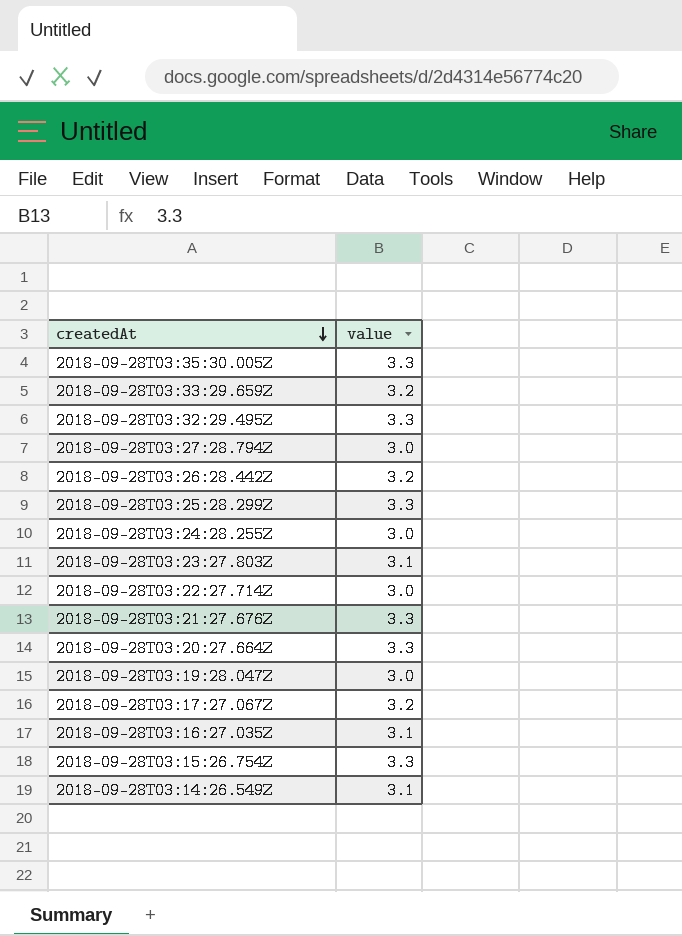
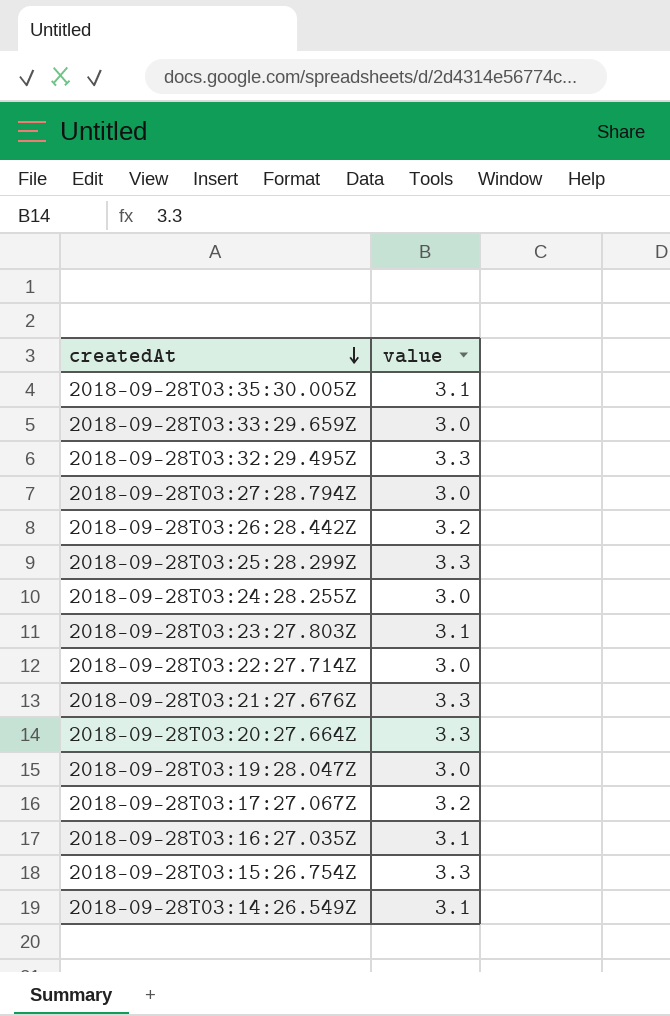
2018-09-28T03:35:30.005Z | value: 3.3 -> 3.1
2018-09-28T03:33:29.659Z | value: 3.2 -> 3.0

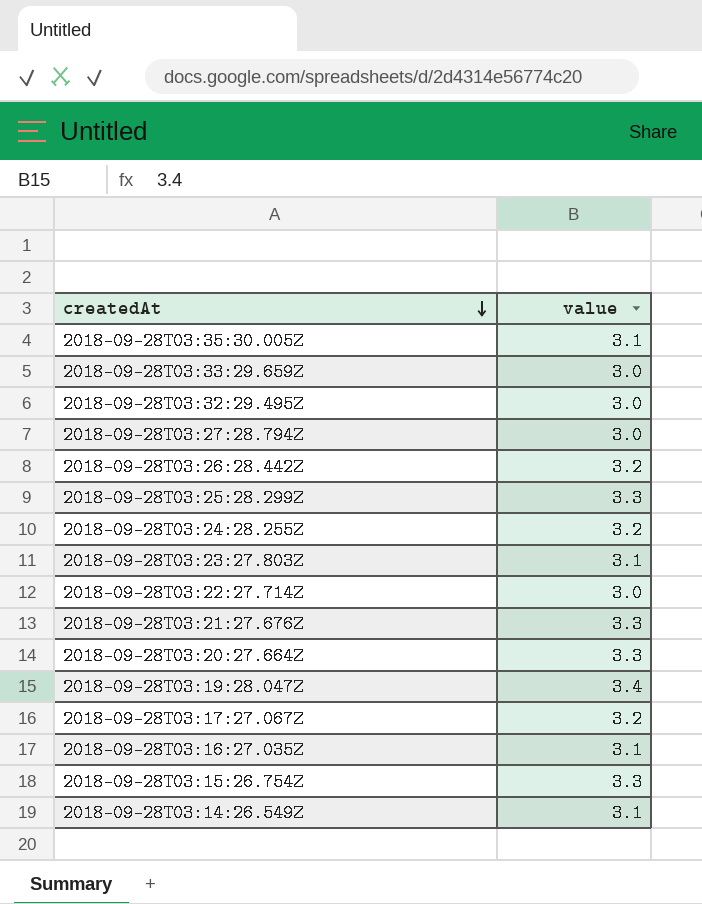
2018-09-28T03:32:29.495Z | value: 3.3 -> 3.0
2018-09-28T03:24:28.255Z | value: 3.0 -> 3.2
2018-09-28T03:19:28.047Z | value: 3.0 -> 3.4

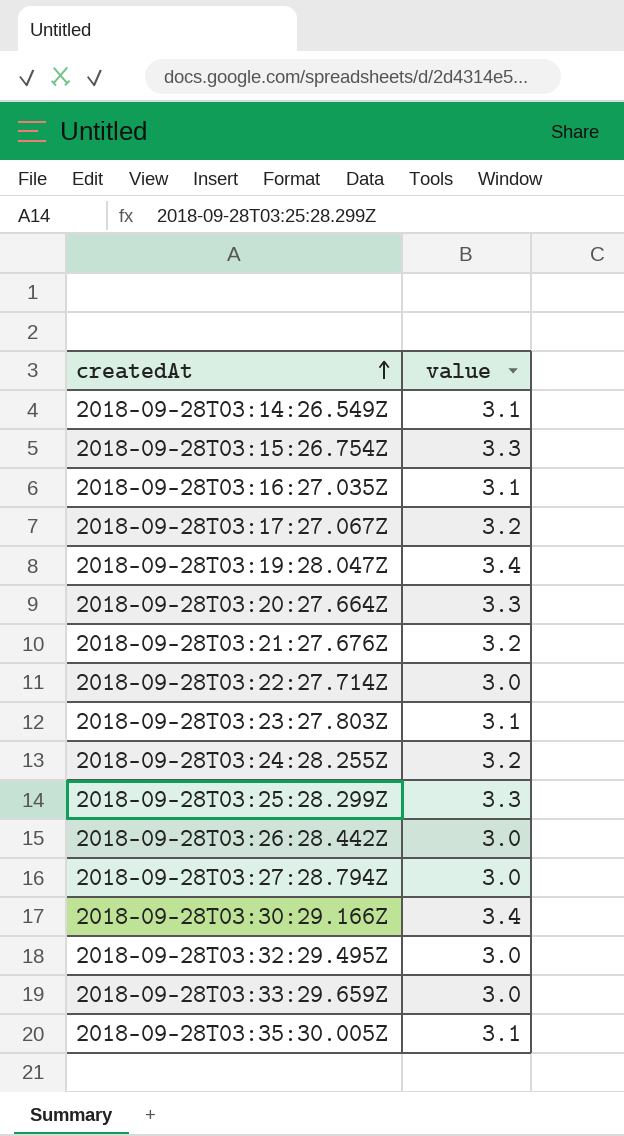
row order: createdAt descending -> createdAt ascending
2018-09-28T03:21:27.676Z | value: 3.3 -> 3.2
2018-09-28T03:26:28.442Z | value: 3.2 -> 3.0
row 2018-09-28T03:30:29.166Z: none -> 3.4

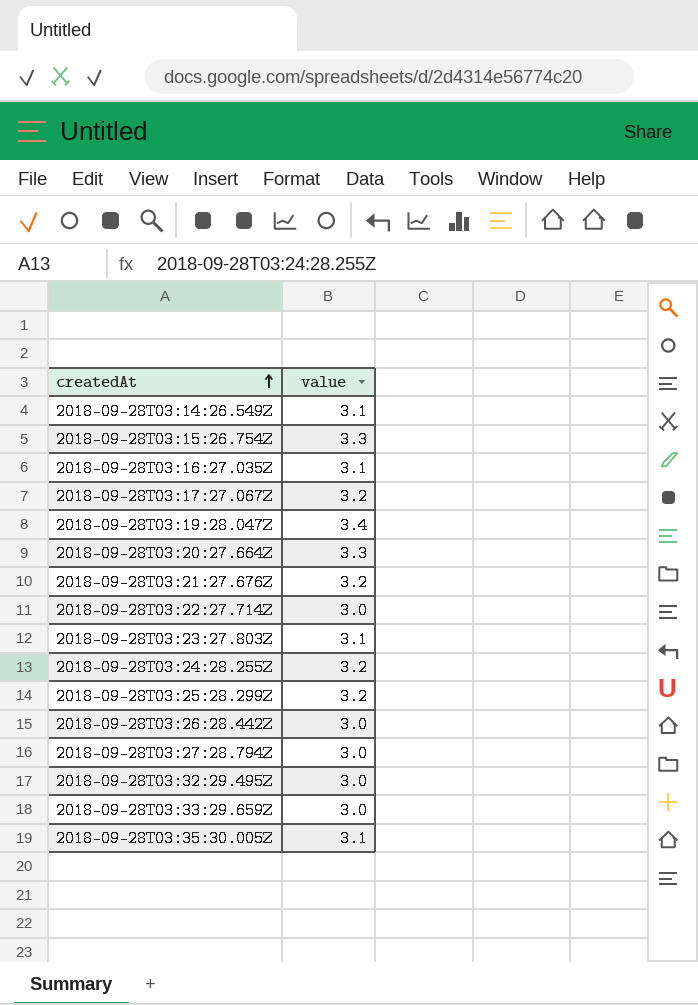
row 2018-09-28T03:30:29.166Z: 3.4 -> none
2018-09-28T03:25:28.299Z | value: 3.3 -> 3.2

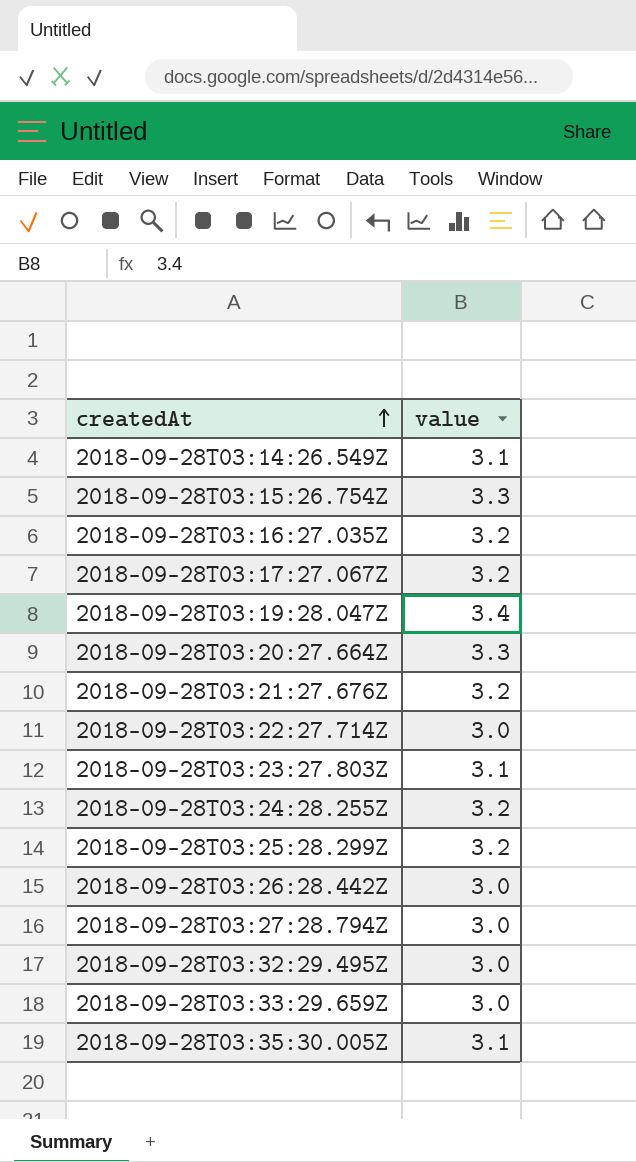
2018-09-28T03:16:27.035Z | value: 3.1 -> 3.2

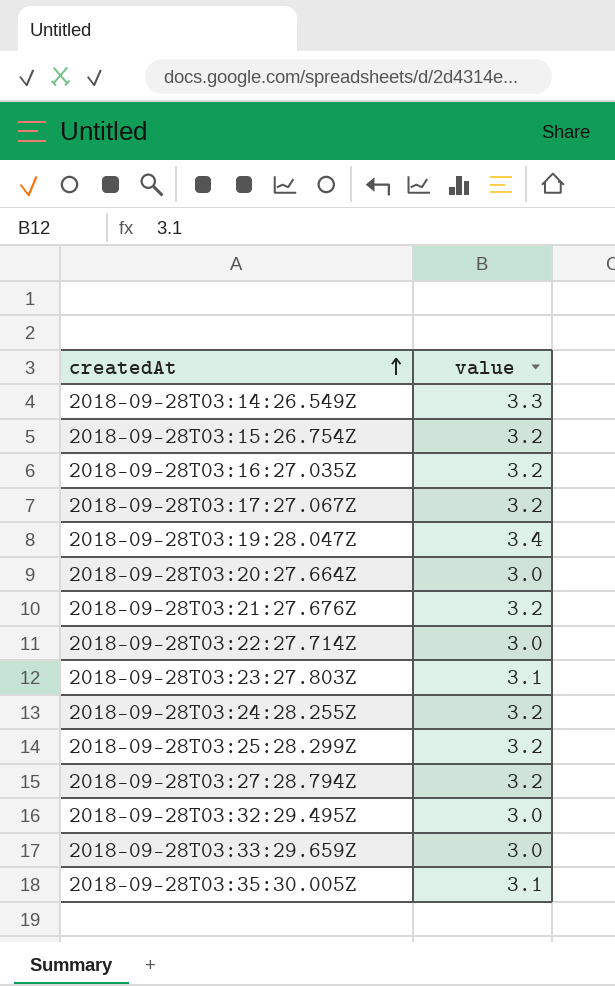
row 2018-09-28T03:26:28.442Z: 3.0 -> none
2018-09-28T03:14:26.549Z | value: 3.1 -> 3.3
2018-09-28T03:15:26.754Z | value: 3.3 -> 3.2
2018-09-28T03:20:27.664Z | value: 3.3 -> 3.0
2018-09-28T03:27:28.794Z | value: 3.0 -> 3.2

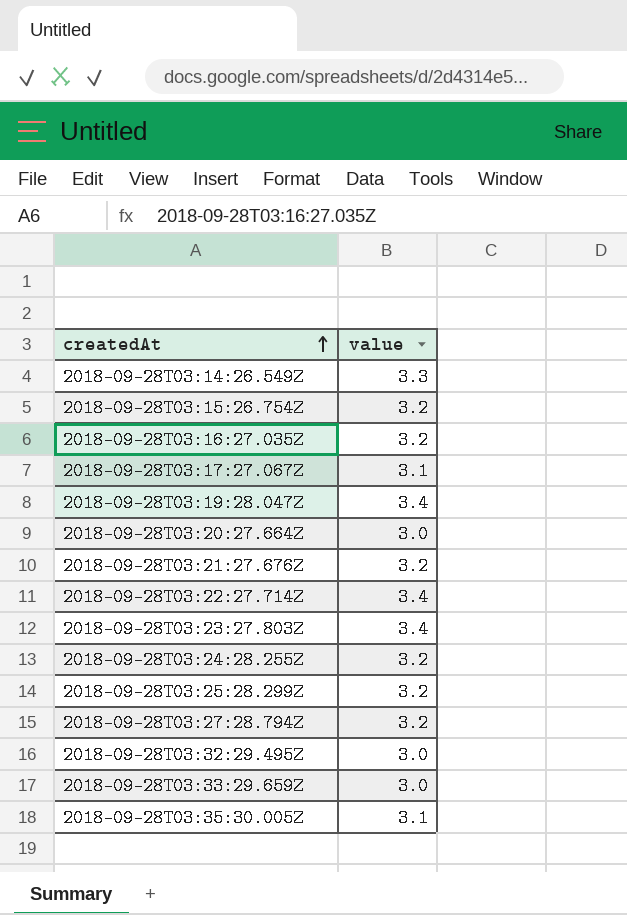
2018-09-28T03:17:27.067Z | value: 3.2 -> 3.1
2018-09-28T03:22:27.714Z | value: 3.0 -> 3.4
2018-09-28T03:23:27.803Z | value: 3.1 -> 3.4

